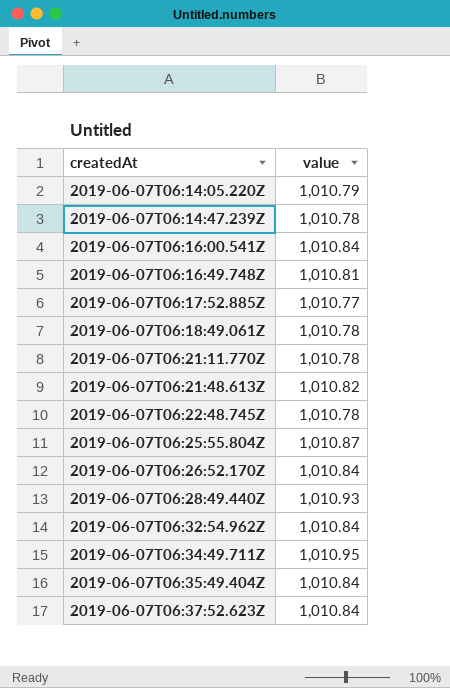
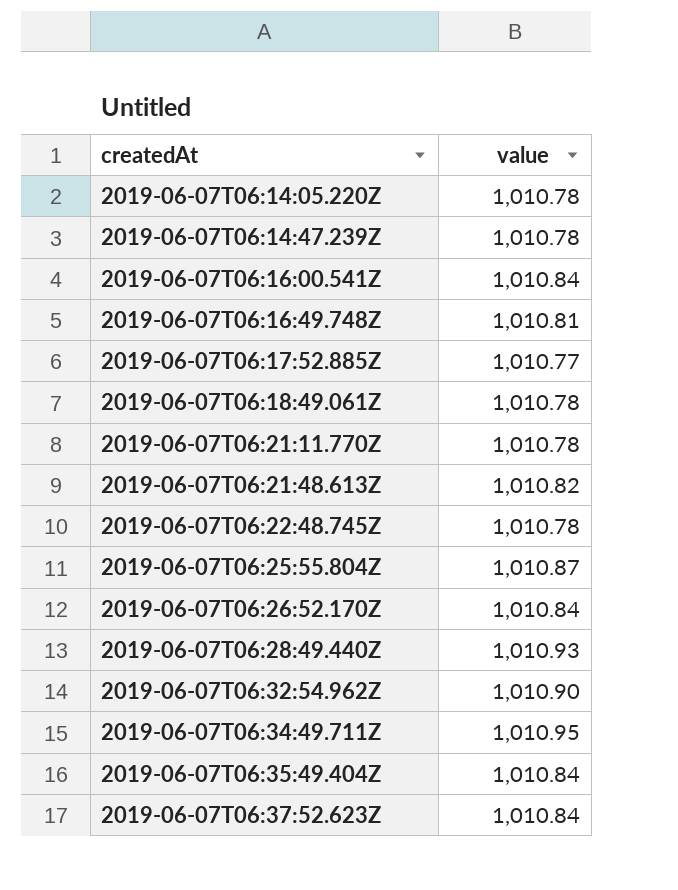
2019-06-07T06:14:05.220Z | value: 1,010.79 -> 1,010.78
2019-06-07T06:32:54.962Z | value: 1,010.84 -> 1,010.90

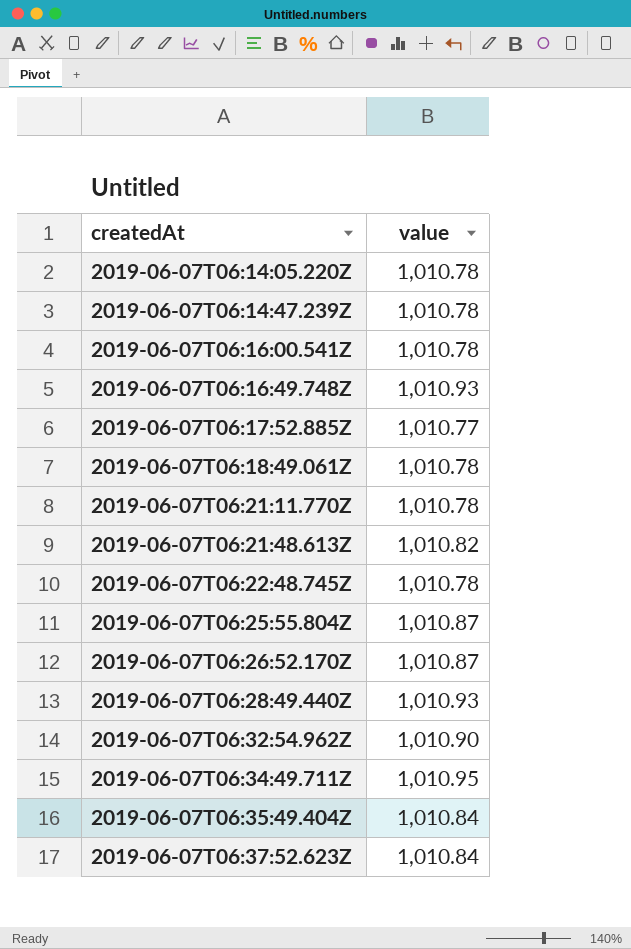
2019-06-07T06:16:00.541Z | value: 1,010.84 -> 1,010.78
2019-06-07T06:16:49.748Z | value: 1,010.81 -> 1,010.93
2019-06-07T06:26:52.170Z | value: 1,010.84 -> 1,010.87

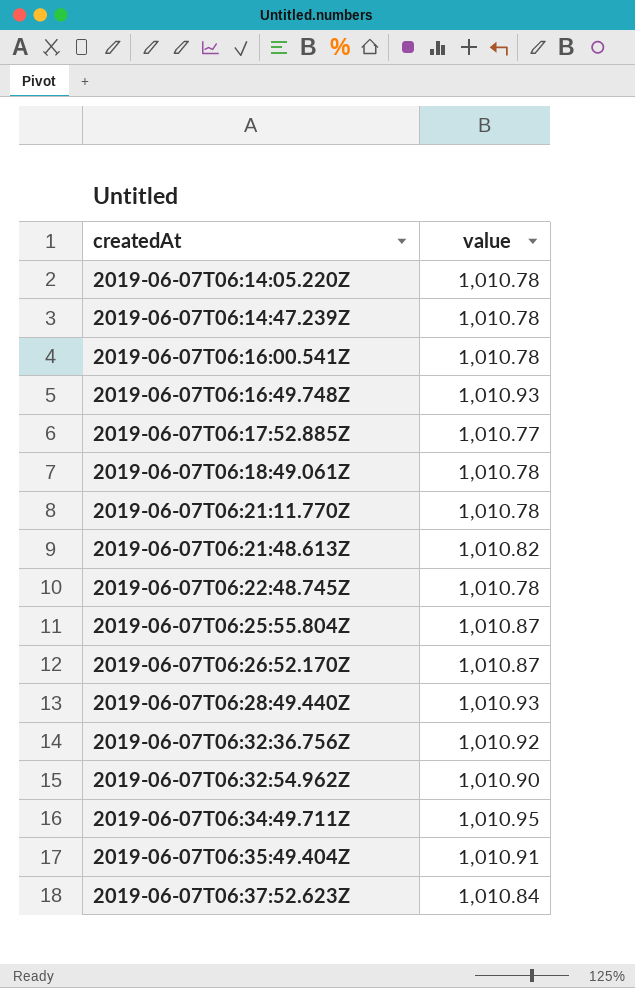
row 2019-06-07T06:32:36.756Z: none -> 1,010.92
2019-06-07T06:35:49.404Z | value: 1,010.84 -> 1,010.91

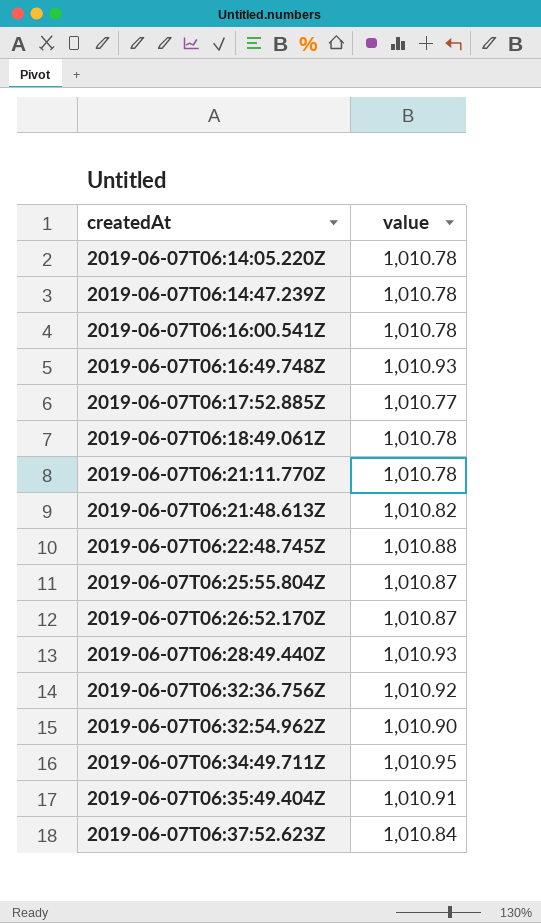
2019-06-07T06:22:48.745Z | value: 1,010.78 -> 1,010.88

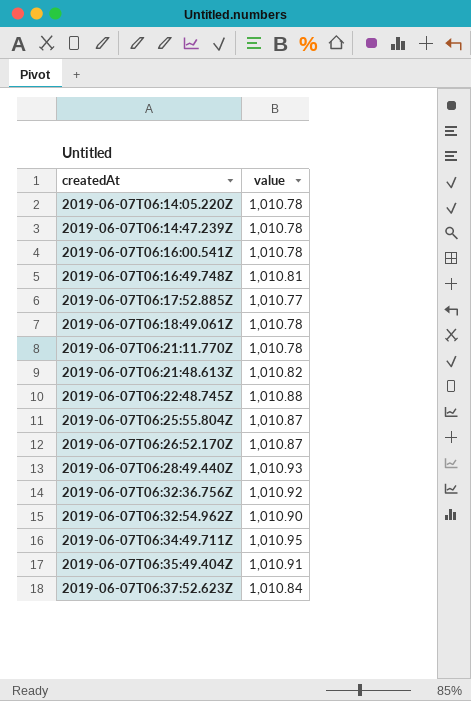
2019-06-07T06:16:49.748Z | value: 1,010.93 -> 1,010.81

